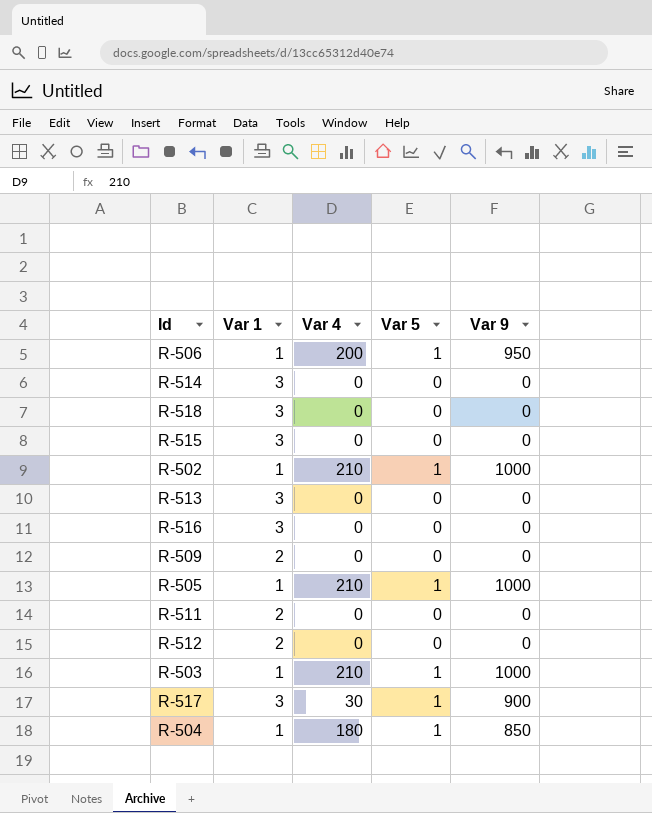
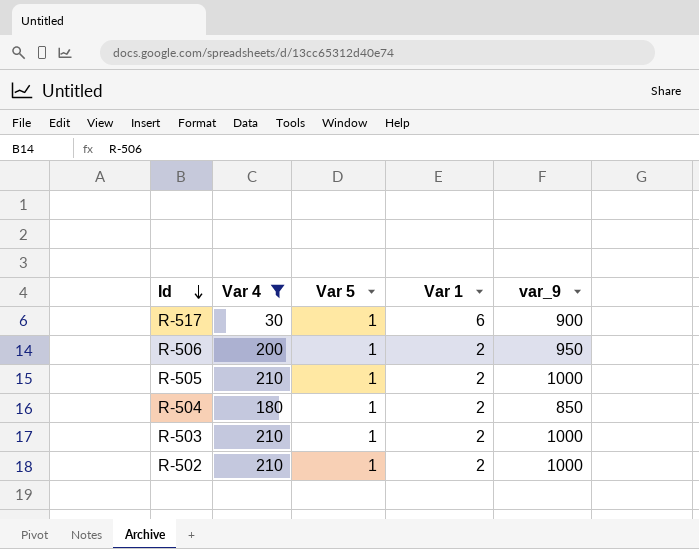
filter: none -> Var 4 != 0
row order: none -> Id descending
column Var 1 | position: 2 -> 4
column name: Var 9 -> var_9
R-517 | Var 1: 3 -> 6
R-506 | Var 1: 1 -> 2
R-505 | Var 1: 1 -> 2
R-504 | Var 1: 1 -> 2
R-503 | Var 1: 1 -> 2
R-502 | Var 1: 1 -> 2

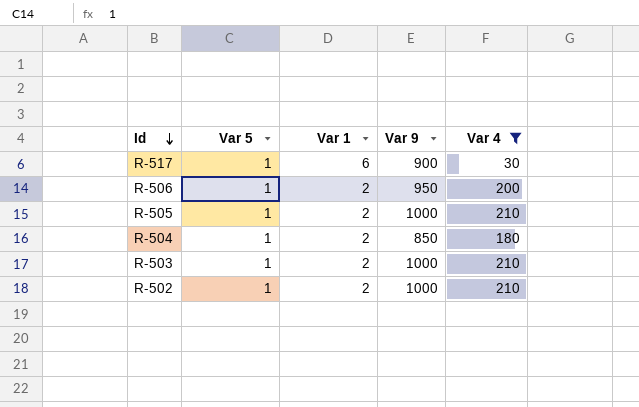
column name: var_9 -> Var 9
column Var 4 | position: 2 -> 5

